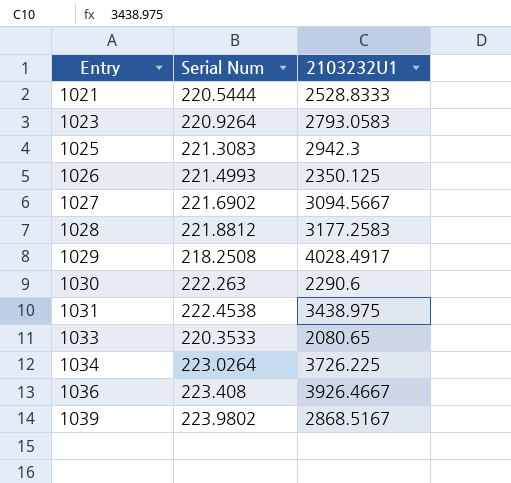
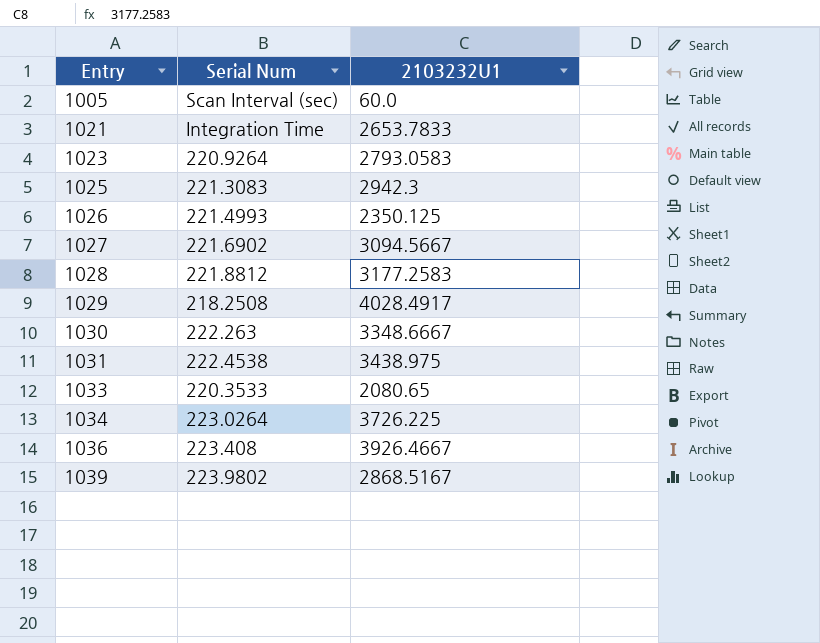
row 1005: none -> Scan Interval (sec) | 60.0
1021 | Serial Num: 220.5444 -> Integration Time
1021 | 2103232U1: 2528.8333 -> 2653.7833
1030 | 2103232U1: 2290.6 -> 3348.6667

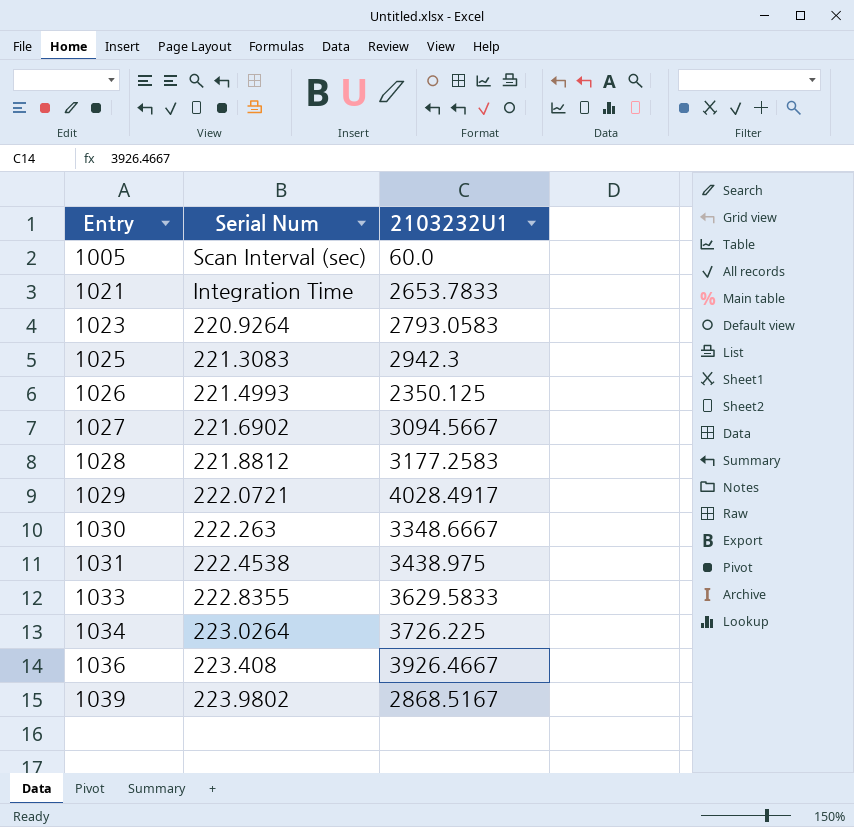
1029 | Serial Num: 218.2508 -> 222.0721
1033 | Serial Num: 220.3533 -> 222.8355
1033 | 2103232U1: 2080.65 -> 3629.5833

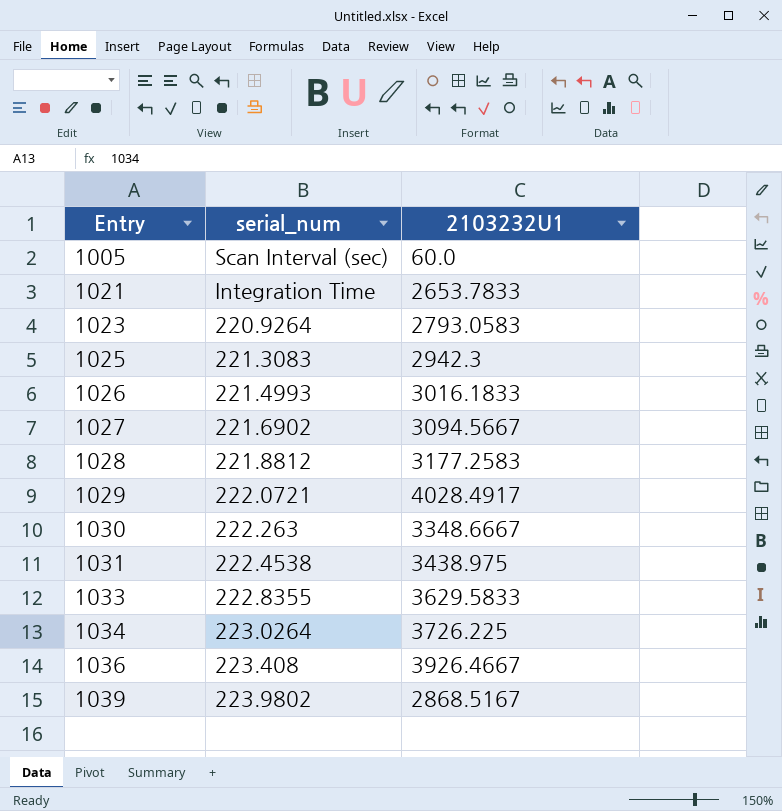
column name: Serial Num -> serial_num
1026 | 2103232U1: 2350.125 -> 3016.1833

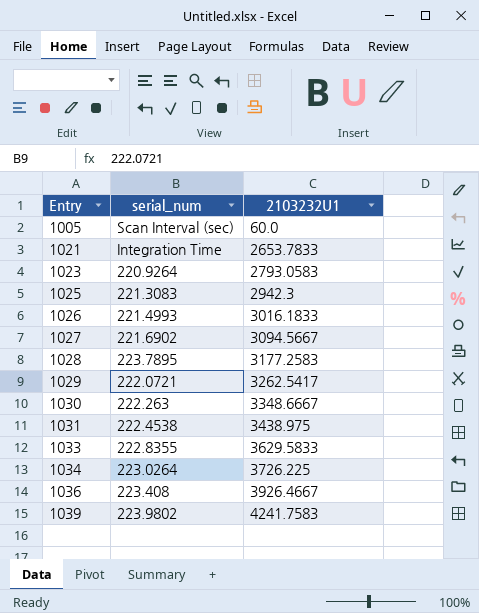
1028 | serial_num: 221.8812 -> 223.7895
1029 | 2103232U1: 4028.4917 -> 3262.5417
1039 | 2103232U1: 2868.5167 -> 4241.7583

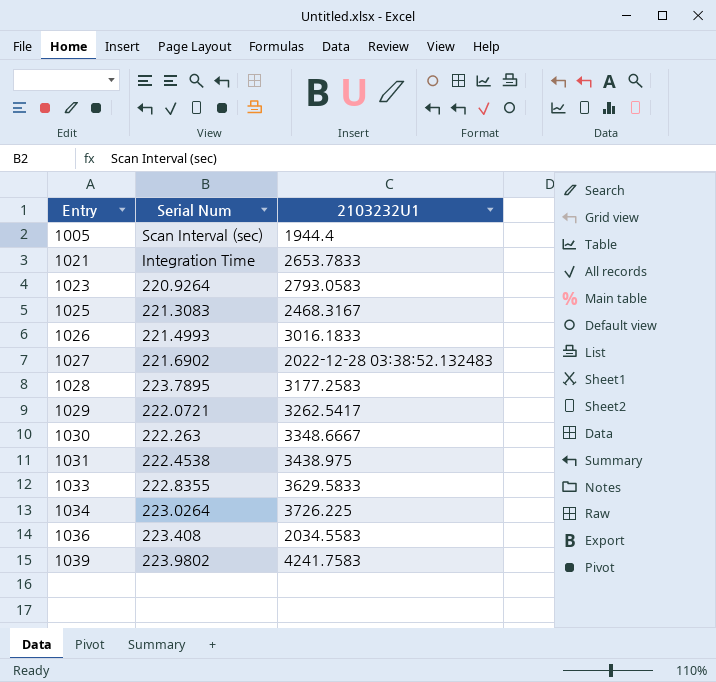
column name: serial_num -> Serial Num
1005 | 2103232U1: 60.0 -> 1944.4
1025 | 2103232U1: 2942.3 -> 2468.3167
1027 | 2103232U1: 3094.5667 -> 2022-12-28 03:38:52.132483
1036 | 2103232U1: 3926.4667 -> 2034.5583

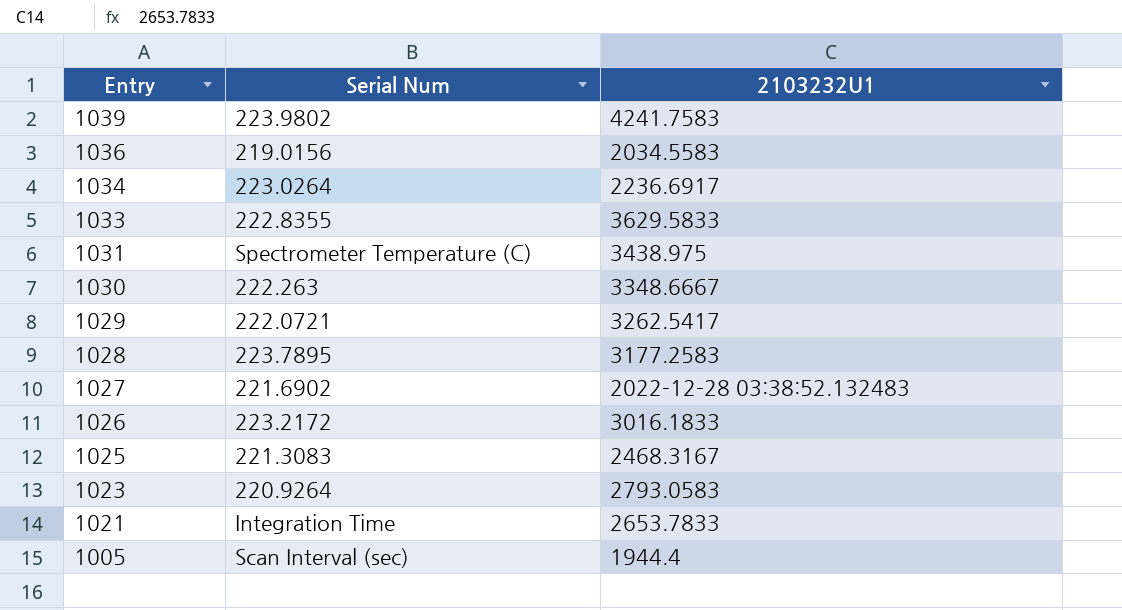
row order: Entry ascending -> Entry descending
1036 | Serial Num: 223.408 -> 219.0156
1034 | 2103232U1: 3726.225 -> 2236.6917
1031 | Serial Num: 222.4538 -> Spectrometer Temperature (C)
1026 | Serial Num: 221.4993 -> 223.2172

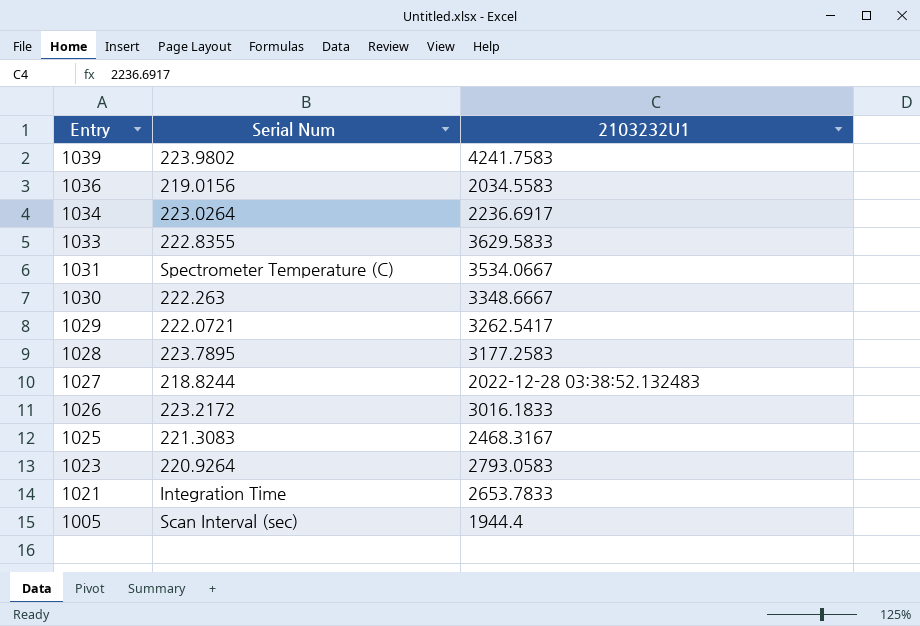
1031 | 2103232U1: 3438.975 -> 3534.0667
1027 | Serial Num: 221.6902 -> 218.8244

